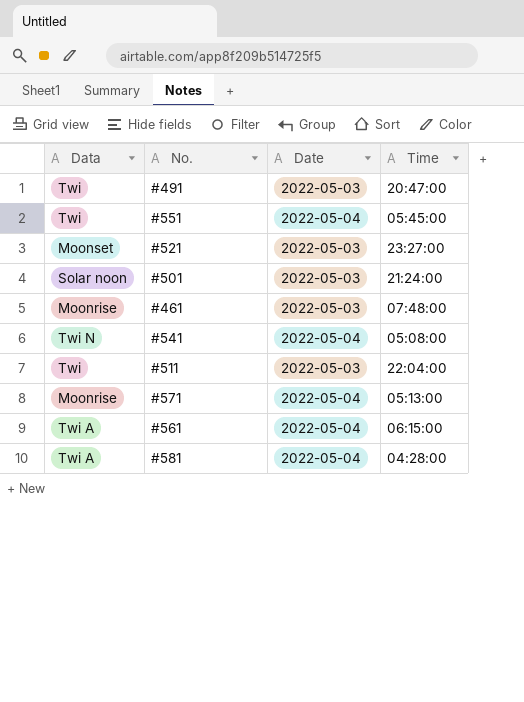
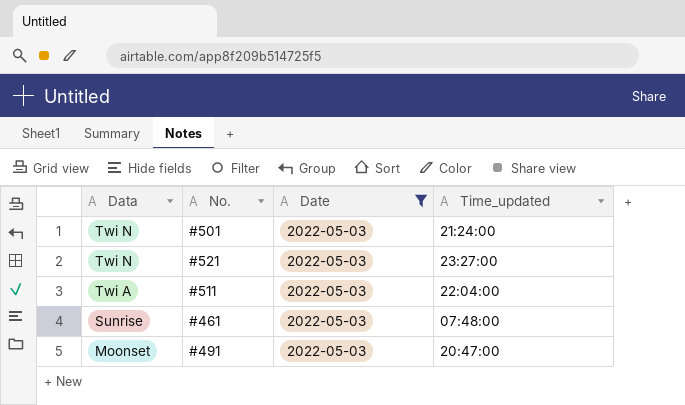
filter: none -> Date = 2022-05-03
row order: none -> Data descending
column name: Time -> Time_updated
#501 | Data: Solar noon -> Twi N
#521 | Data: Moonset -> Twi N
#511 | Data: Twi -> Twi A
#461 | Data: Moonrise -> Sunrise
#491 | Data: Twi -> Moonset

